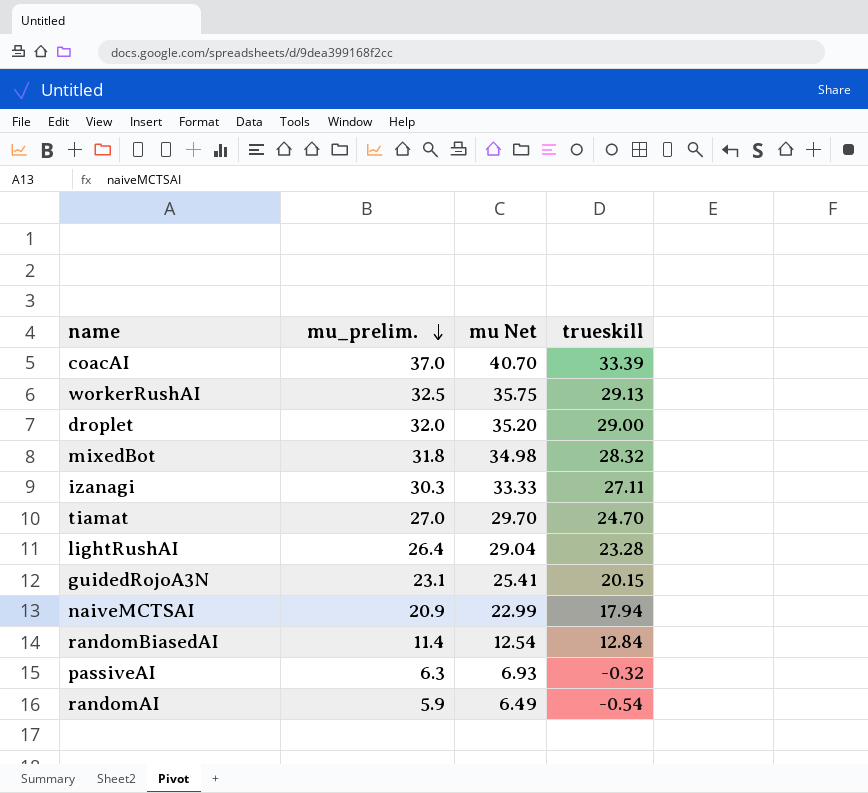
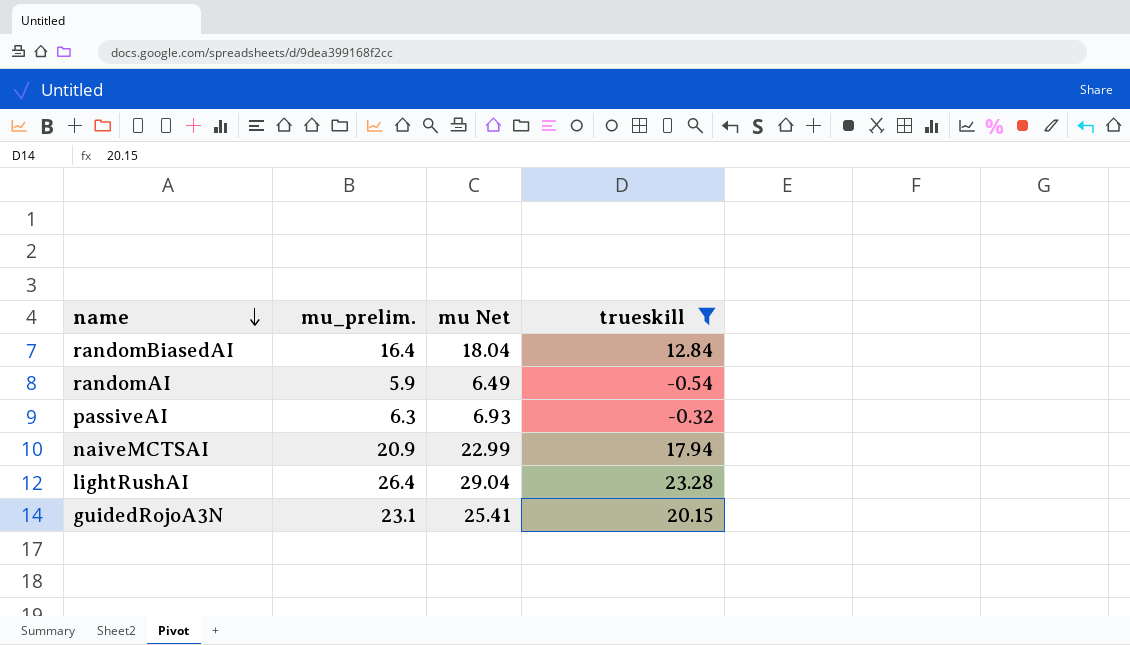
filter: none -> trueskill <= 23.28
row order: mu_prelim. descending -> name descending
randomBiasedAI | mu_prelim.: 11.4 -> 16.4
randomBiasedAI | mu Net: 12.54 -> 18.04

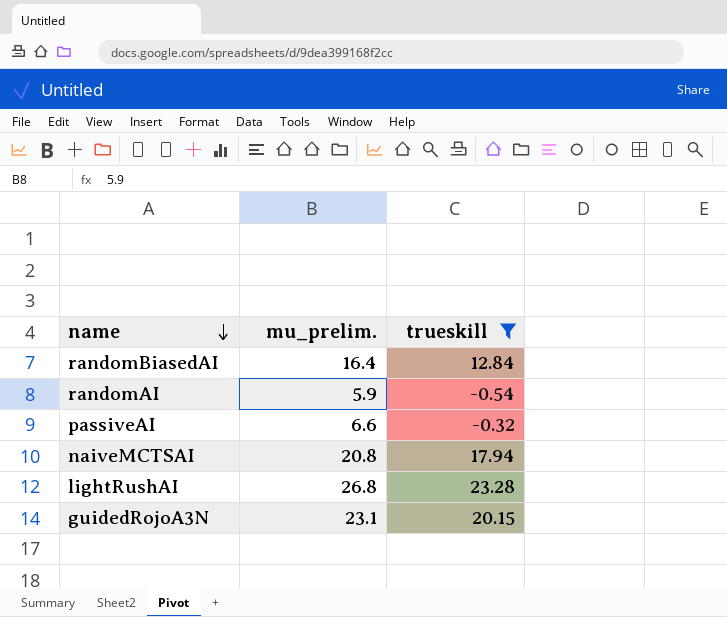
column mu Net | formula: [mu_prelim.] * 1.1 -> none
passiveAI | mu_prelim.: 6.3 -> 6.6
naiveMCTSAI | mu_prelim.: 20.9 -> 20.8
lightRushAI | mu_prelim.: 26.4 -> 26.8

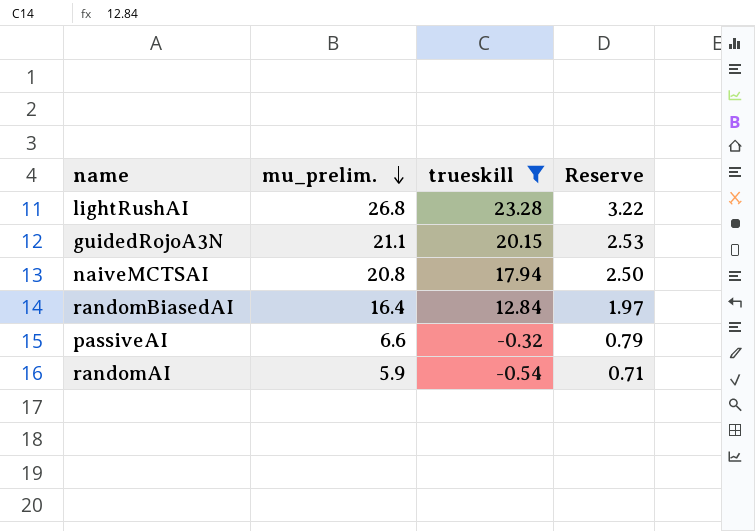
row order: name descending -> mu_prelim. descending
column Reserve | formula: none -> [mu_prelim.] * 0.12
guidedRojoA3N | mu_prelim.: 23.1 -> 21.1

